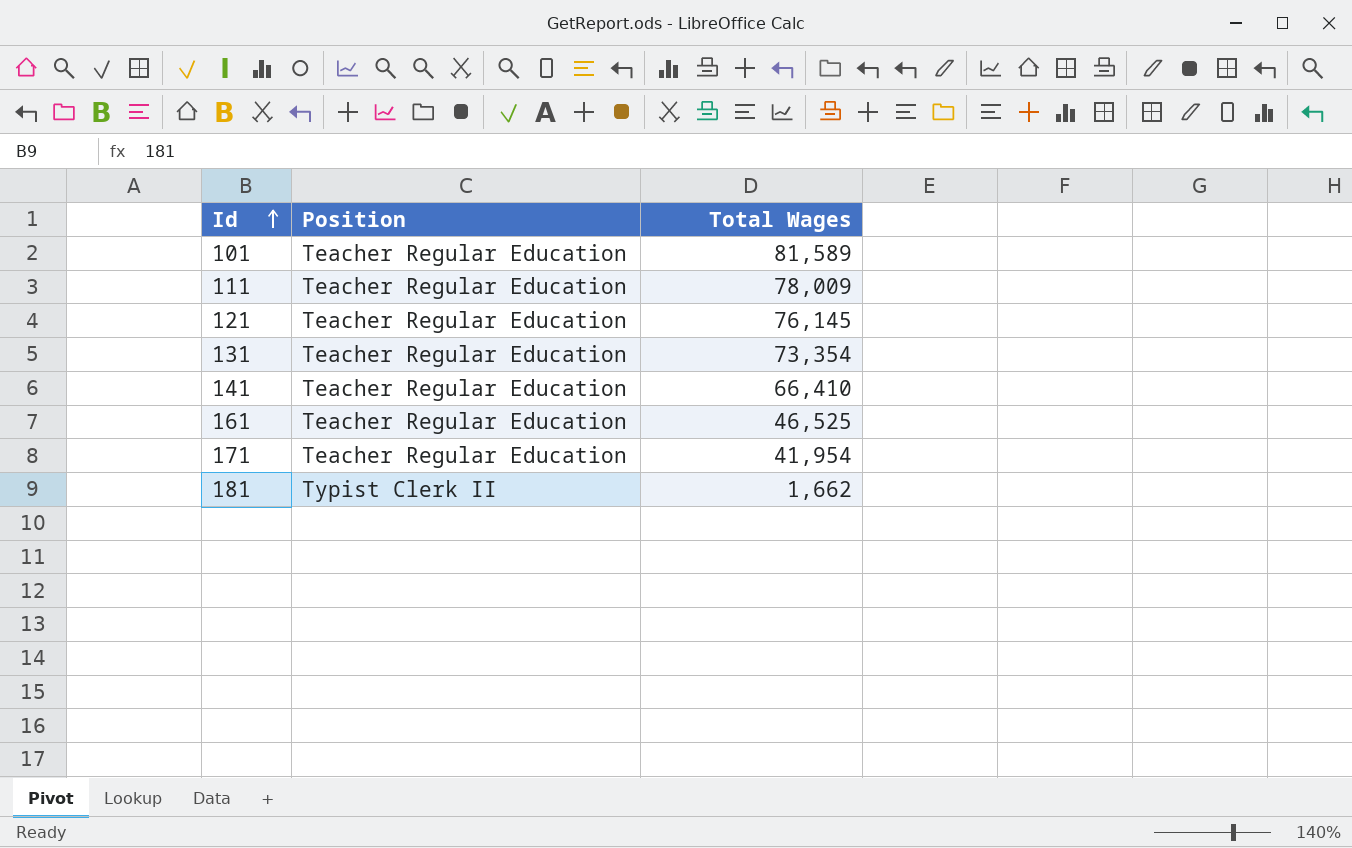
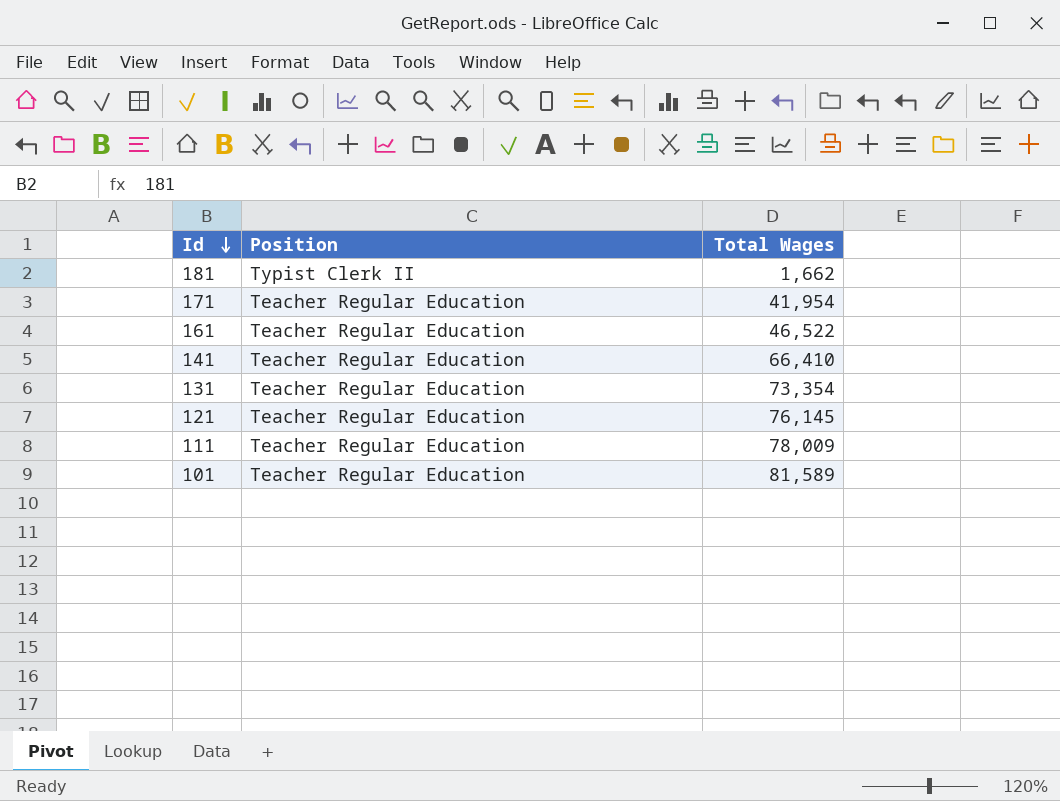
row order: Id ascending -> Id descending
161 | Total Wages: 46,525 -> 46,522

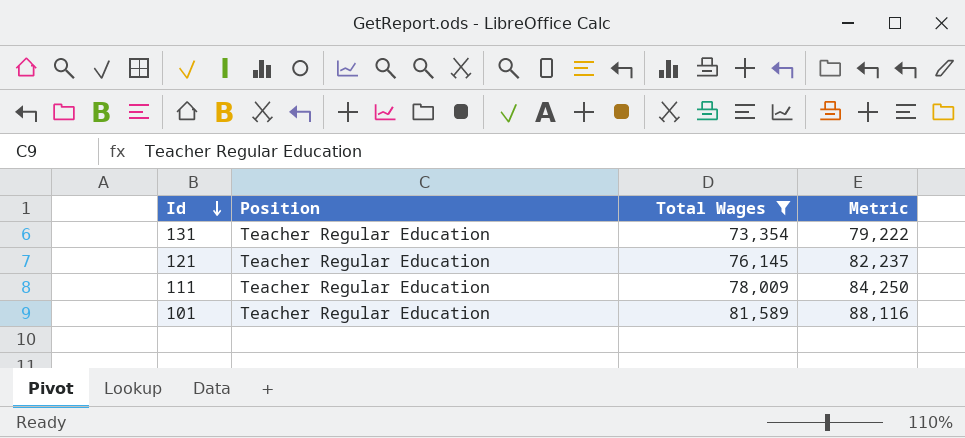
filter: none -> Total Wages >= 73,354
column Metric | formula: none -> [Total Wages] * 1.08

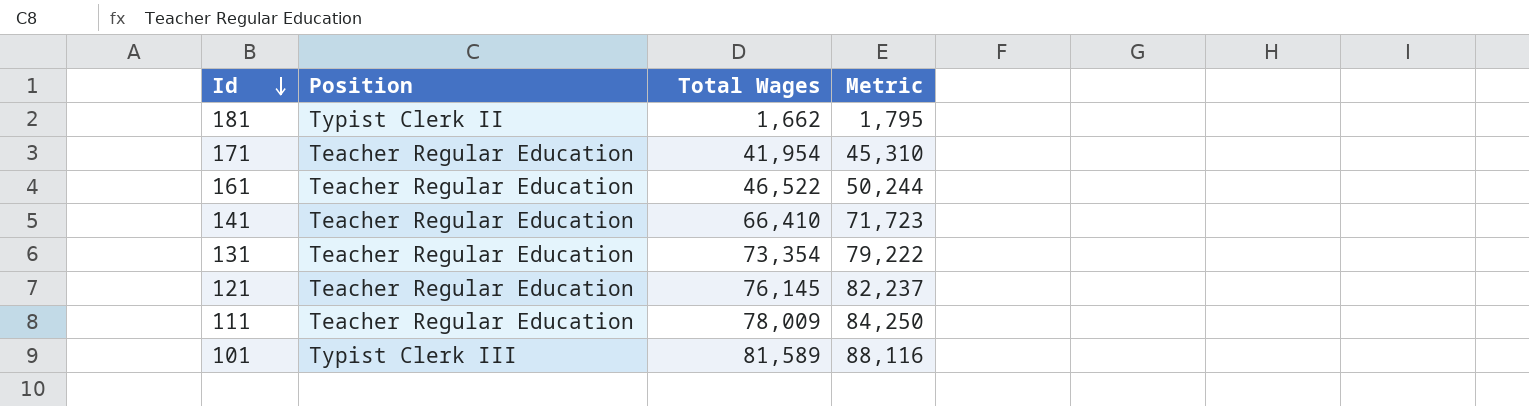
filter: Total Wages >= 73,354 -> none
101 | Position: Teacher Regular Education -> Typist Clerk III

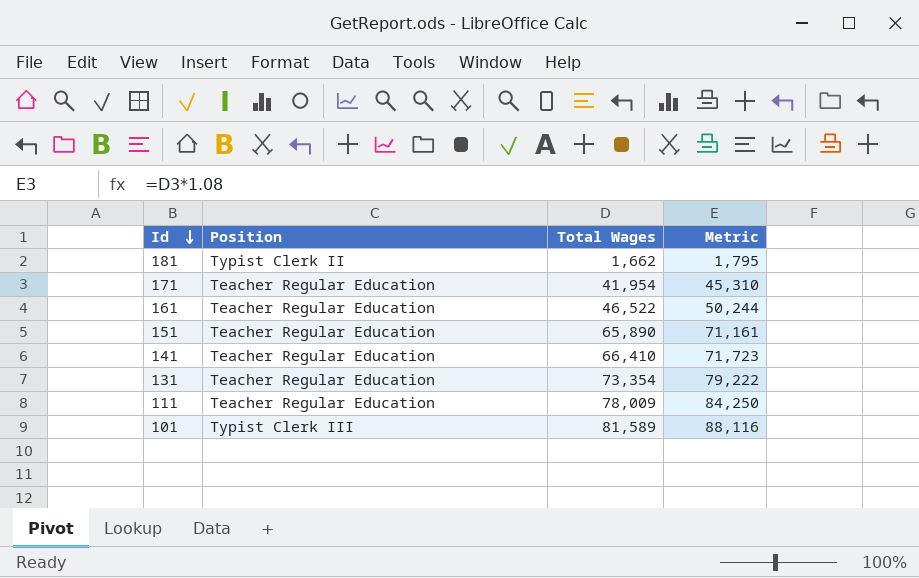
row 121: Teacher Regular Education | 76,145 | 82,237 -> none
row 151: none -> Teacher Regular Education | 65,890 | 71,161

